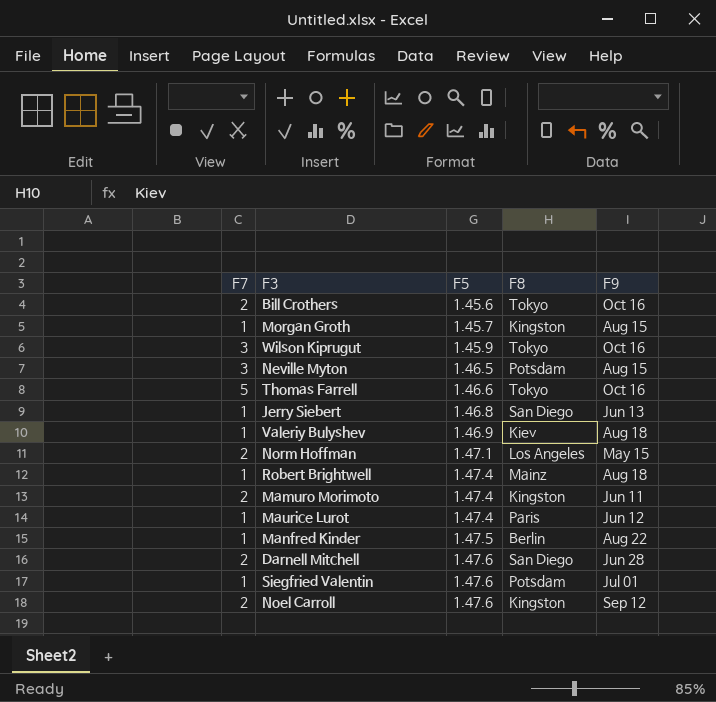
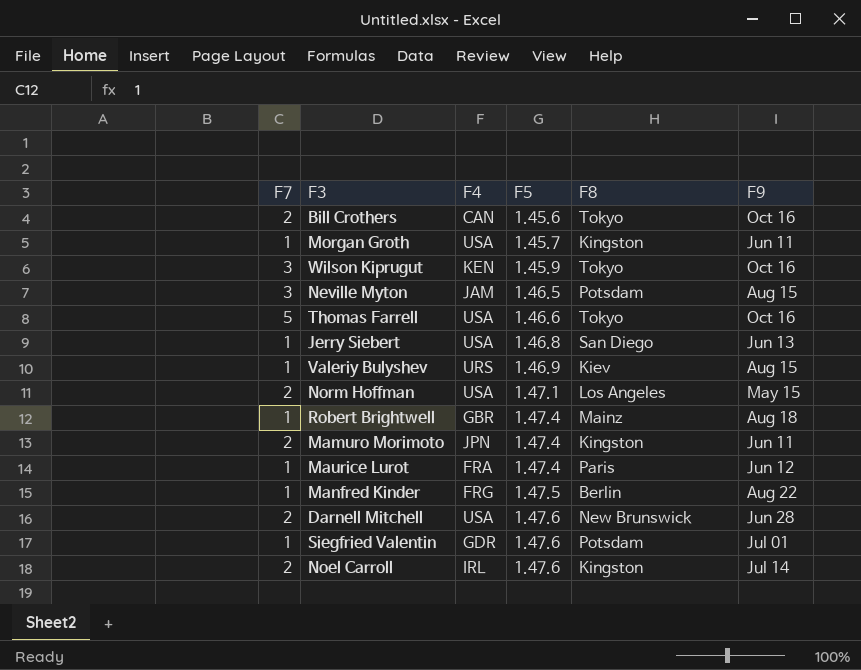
column F4 | position: none -> 3
Morgan Groth | F9: Aug 15 -> Jun 11
Valeriy Bulyshev | F9: Aug 18 -> Aug 15
Darnell Mitchell | F8: San Diego -> New Brunswick
Noel Carroll | F9: Sep 12 -> Jul 14

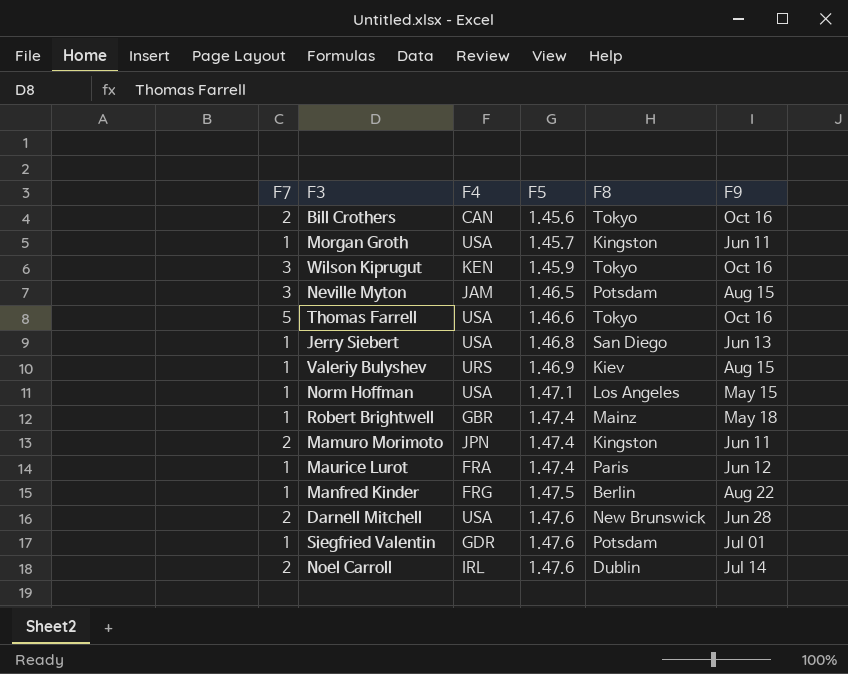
Norm Hoffman | F7: 2 -> 1
Robert Brightwell | F9: Aug 18 -> May 18
Noel Carroll | F8: Kingston -> Dublin

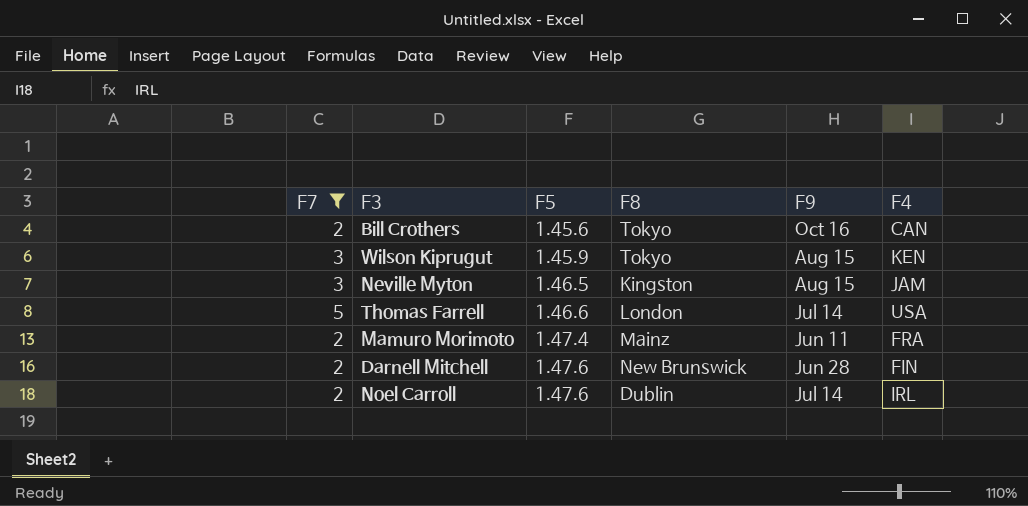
filter: none -> F7 != 1
column F4 | position: 3 -> 6
Wilson Kiprugut | F9: Oct 16 -> Aug 15
Neville Myton | F8: Potsdam -> Kingston
Thomas Farrell | F8: Tokyo -> London
Thomas Farrell | F9: Oct 16 -> Jul 14
Mamuro Morimoto | F8: Kingston -> Mainz
Mamuro Morimoto | F4: JPN -> FRA
Darnell Mitchell | F4: USA -> FIN

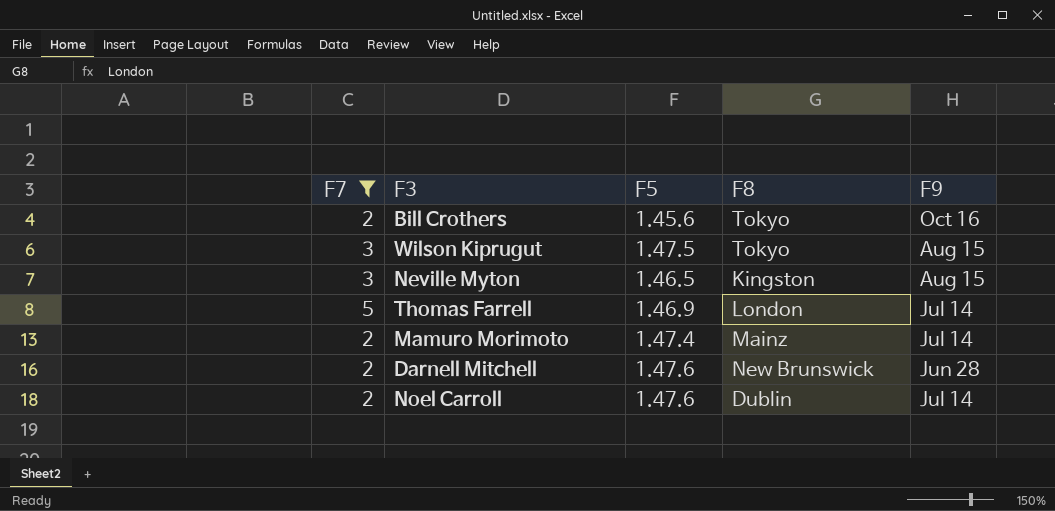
column F4 | position: 6 -> none
Wilson Kiprugut | F5: 1.45.9 -> 1.47.5
Thomas Farrell | F5: 1.46.6 -> 1.46.9
Mamuro Morimoto | F9: Jun 11 -> Jul 14

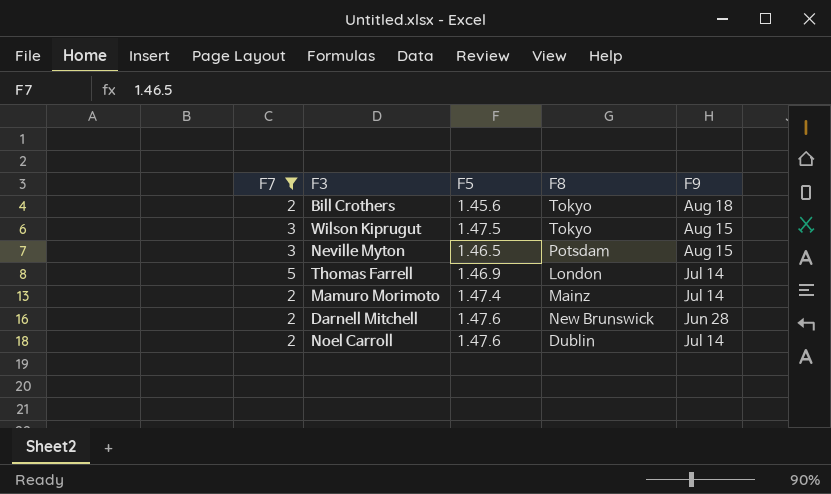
Bill Crothers | F9: Oct 16 -> Aug 18
Neville Myton | F8: Kingston -> Potsdam

